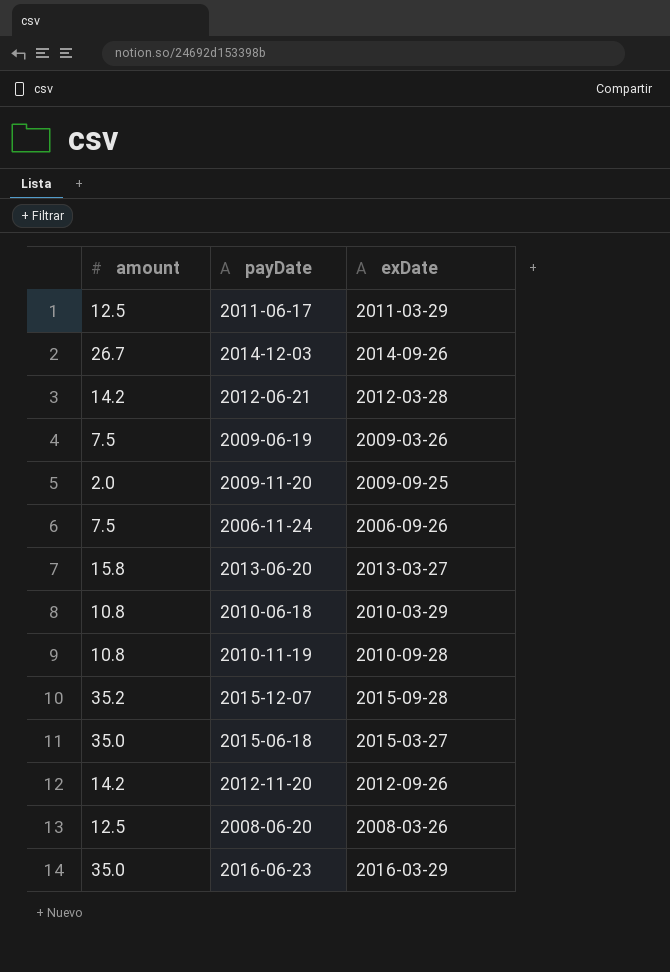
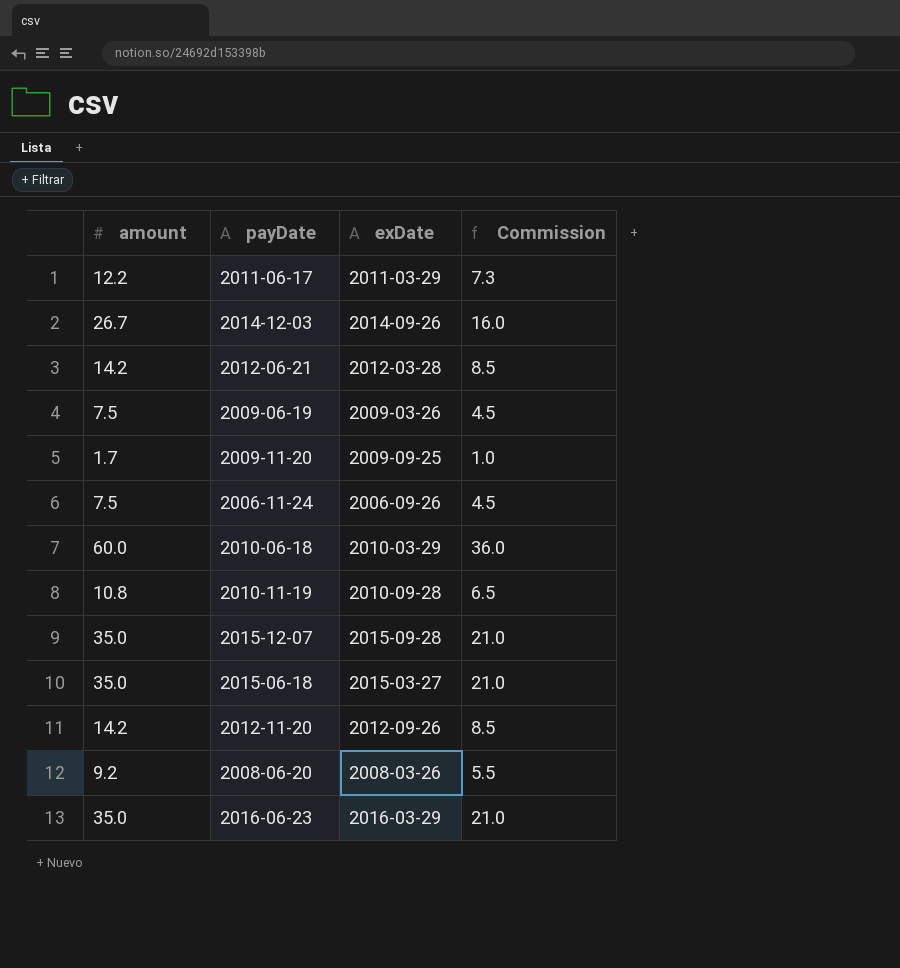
column Commission | formula: none -> [amount] * 0.6
row 2013-06-20: 15.8 | 2013-03-27 -> none
2011-06-17 | amount: 12.5 -> 12.2
2009-11-20 | amount: 2.0 -> 1.7
2010-06-18 | amount: 10.8 -> 60.0
2015-12-07 | amount: 35.2 -> 35.0
2008-06-20 | amount: 12.5 -> 9.2

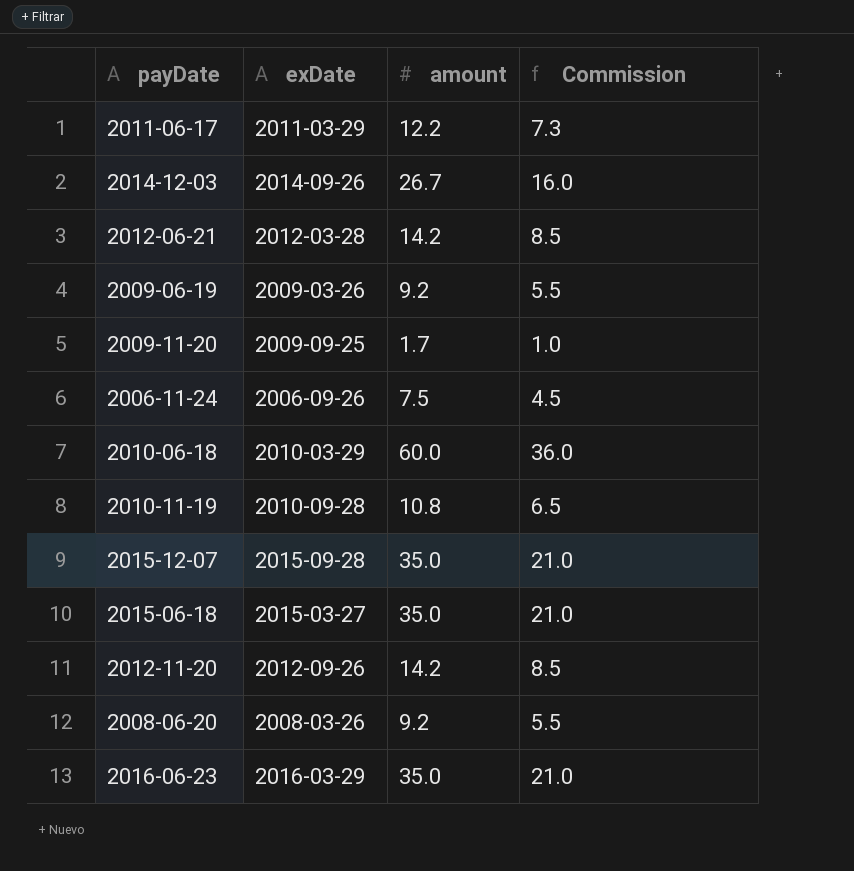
column amount | position: 1 -> 3
2009-06-19 | amount: 7.5 -> 9.2
2009-06-19 | Commission: 4.5 -> 5.5

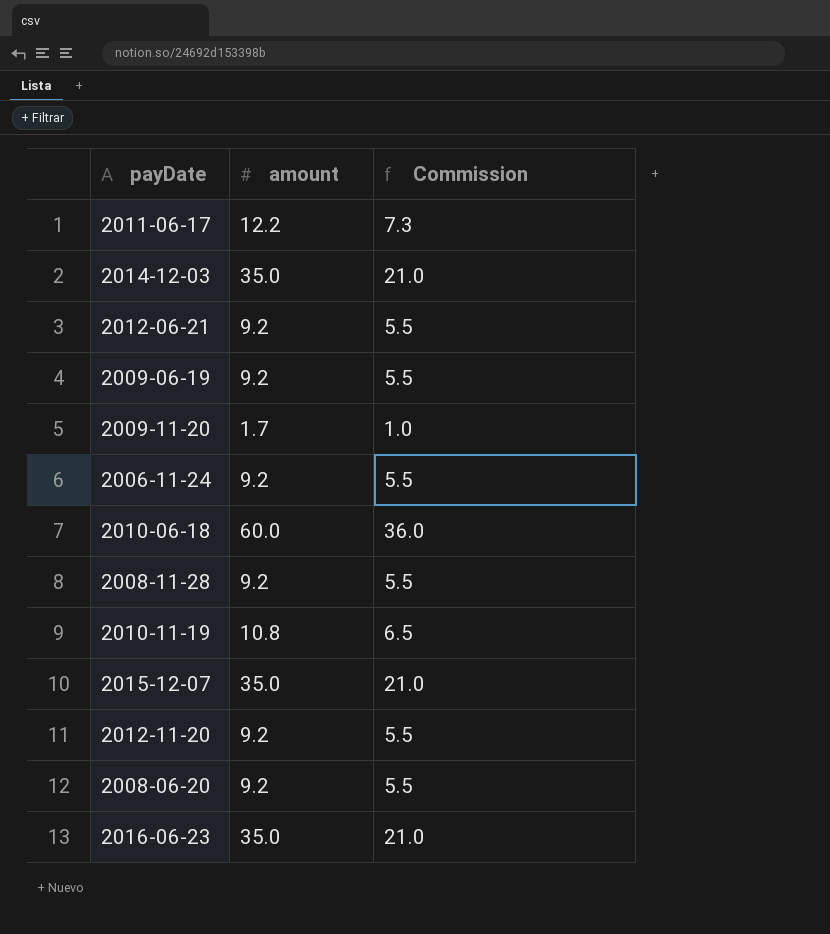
column exDate | position: 2 -> none
row 2015-06-18: 2015-03-27 | 35.0 | 21.0 -> none
2014-12-03 | amount: 26.7 -> 35.0
2014-12-03 | Commission: 16.0 -> 21.0
2012-06-21 | amount: 14.2 -> 9.2
2012-06-21 | Commission: 8.5 -> 5.5
2006-11-24 | amount: 7.5 -> 9.2
2006-11-24 | Commission: 4.5 -> 5.5
row 2008-11-28: none -> 9.2 | 5.5
2012-11-20 | amount: 14.2 -> 9.2
2012-11-20 | Commission: 8.5 -> 5.5

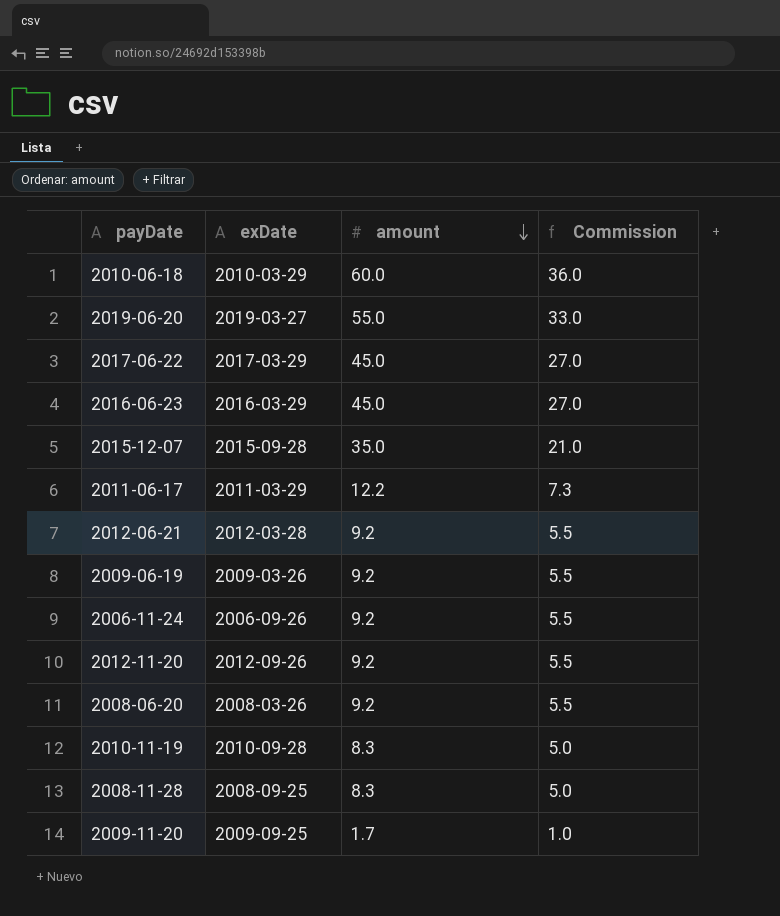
row order: none -> amount descending
column exDate | position: none -> 2
row 2014-12-03: 35.0 | 21.0 -> none
row 2019-06-20: none -> 2019-03-27 | 55.0 | 33.0
row 2017-06-22: none -> 2017-03-29 | 45.0 | 27.0
2016-06-23 | amount: 35.0 -> 45.0
2016-06-23 | Commission: 21.0 -> 27.0
2010-11-19 | amount: 10.8 -> 8.3
2010-11-19 | Commission: 6.5 -> 5.0
2008-11-28 | amount: 9.2 -> 8.3
2008-11-28 | Commission: 5.5 -> 5.0

